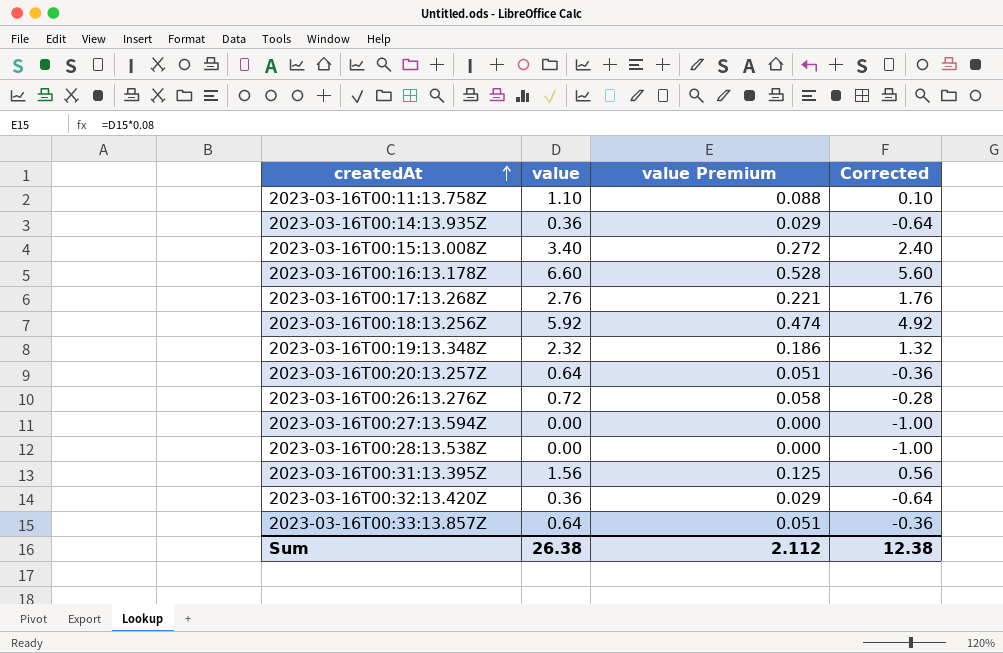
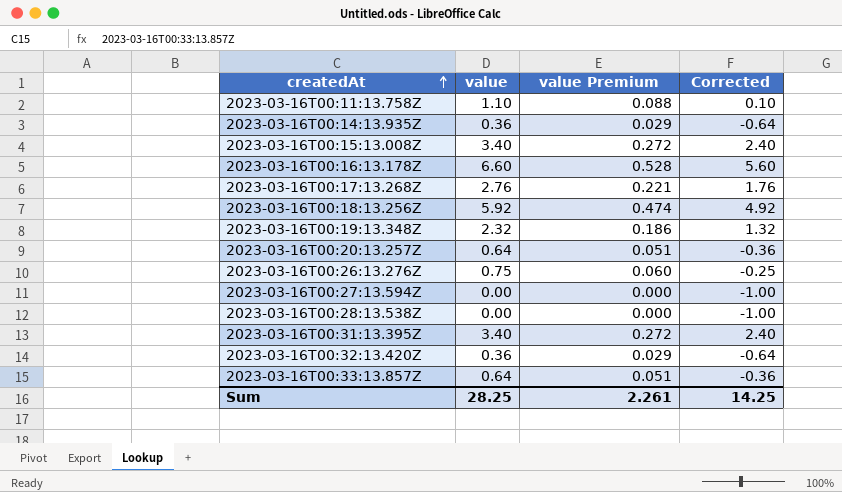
2023-03-16T00:26:13.276Z | value: 0.72 -> 0.75
2023-03-16T00:26:13.276Z | value Premium: 0.058 -> 0.060
2023-03-16T00:26:13.276Z | Corrected: -0.28 -> -0.25
2023-03-16T00:31:13.395Z | value: 1.56 -> 3.40
2023-03-16T00:31:13.395Z | value Premium: 0.125 -> 0.272
2023-03-16T00:31:13.395Z | Corrected: 0.56 -> 2.40
Sum | value: 26.38 -> 28.25
Sum | value Premium: 2.112 -> 2.261
Sum | Corrected: 12.38 -> 14.25

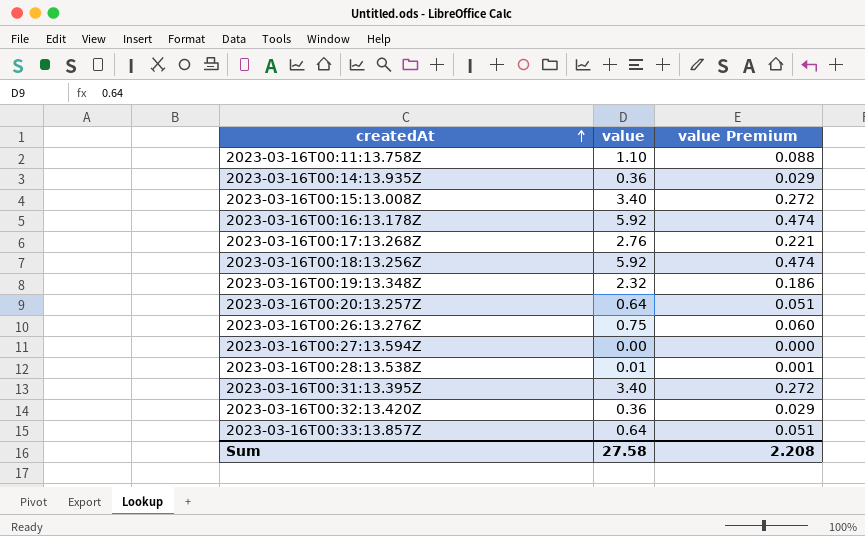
column Corrected | formula: [value] - 1 -> none
2023-03-16T00:16:13.178Z | value: 6.60 -> 5.92
2023-03-16T00:16:13.178Z | value Premium: 0.528 -> 0.474
2023-03-16T00:28:13.538Z | value: 0.00 -> 0.01
2023-03-16T00:28:13.538Z | value Premium: 0.000 -> 0.001
Sum | value: 28.25 -> 27.58
Sum | value Premium: 2.261 -> 2.208

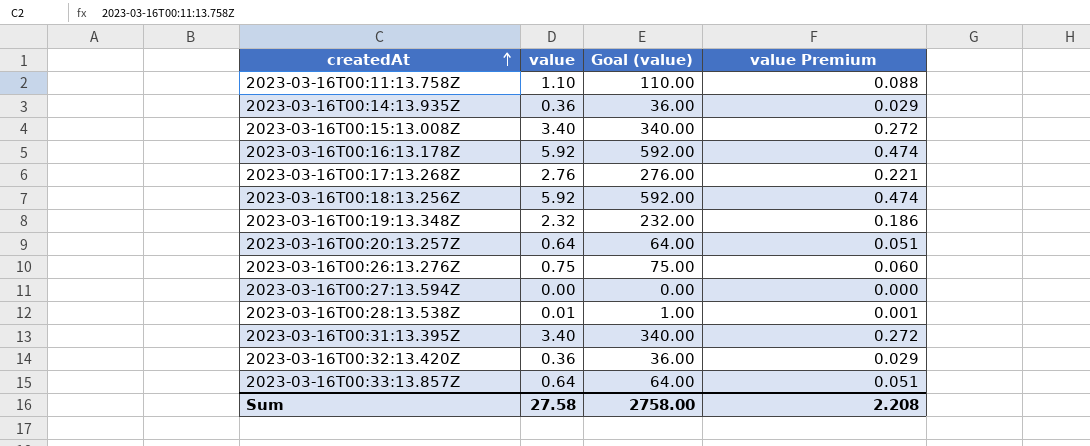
column Goal (value) | formula: none -> [value] * 100

